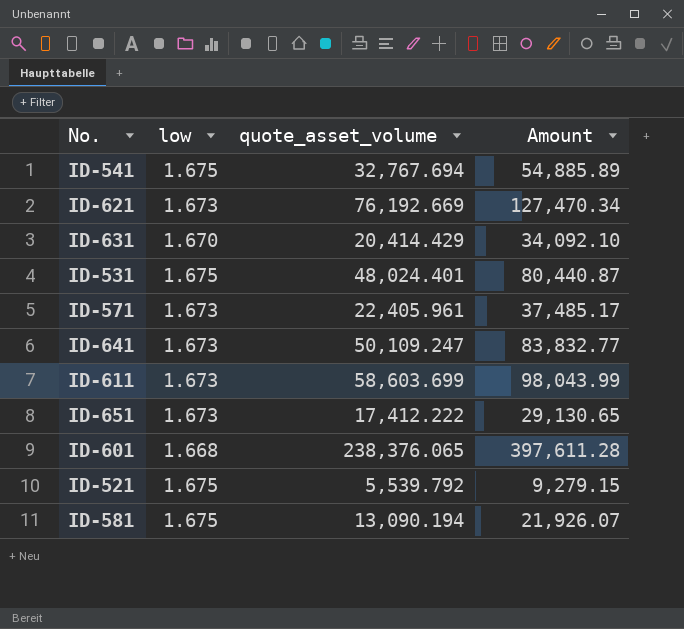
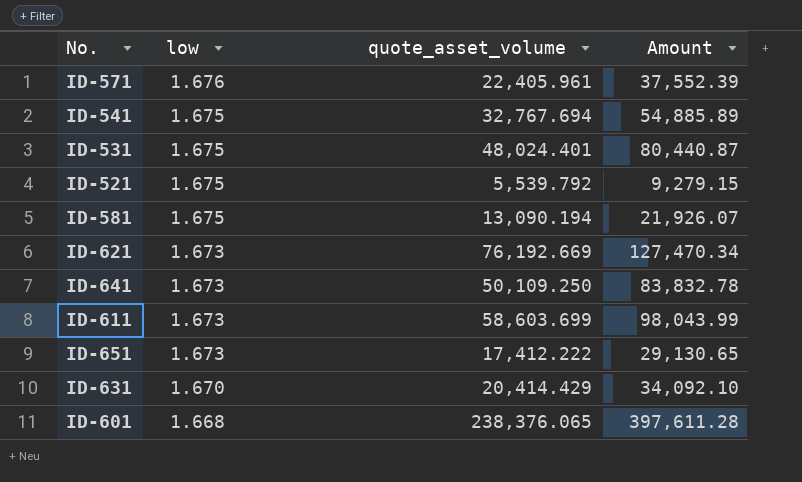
row order: none -> low descending
ID-571 | low: 1.673 -> 1.676
ID-571 | Amount: 37,485.17 -> 37,552.39
ID-641 | quote_asset_volume: 50,109.247 -> 50,109.250
ID-641 | Amount: 83,832.77 -> 83,832.78

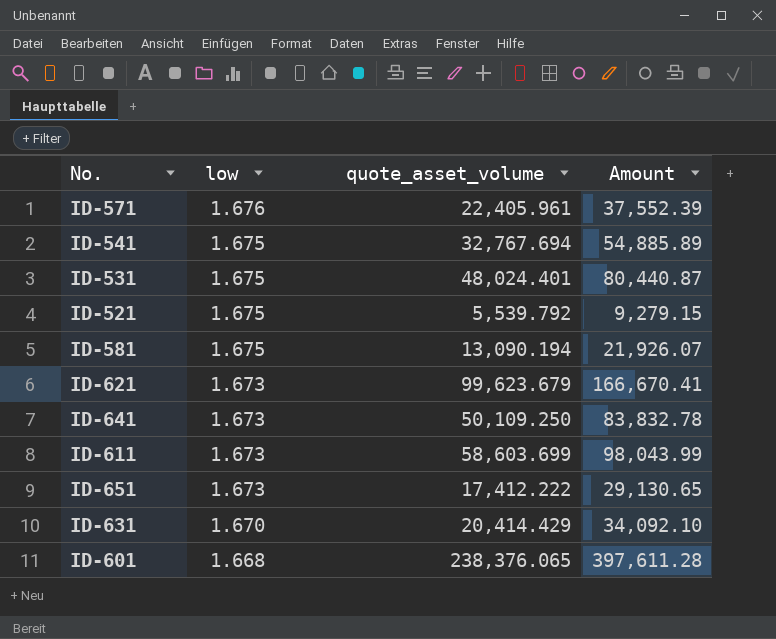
ID-621 | quote_asset_volume: 76,192.669 -> 99,623.679
ID-621 | Amount: 127,470.34 -> 166,670.41

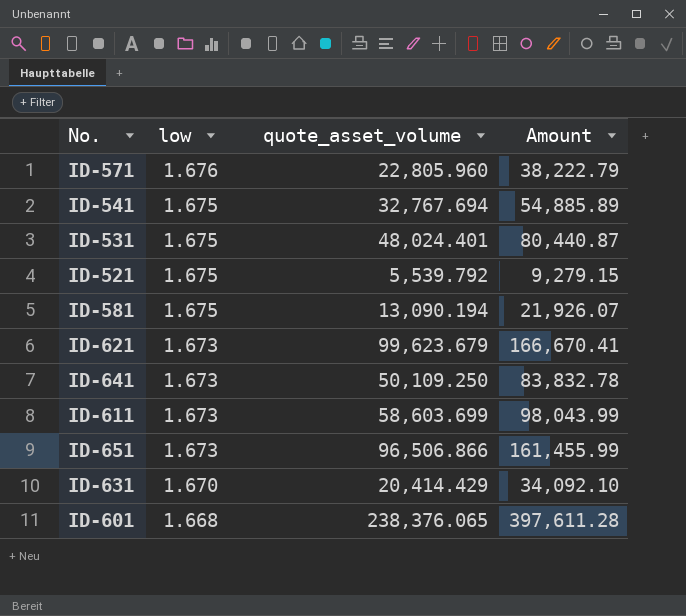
ID-571 | quote_asset_volume: 22,405.961 -> 22,805.960
ID-571 | Amount: 37,552.39 -> 38,222.79
ID-651 | quote_asset_volume: 17,412.222 -> 96,506.866
ID-651 | Amount: 29,130.65 -> 161,455.99

